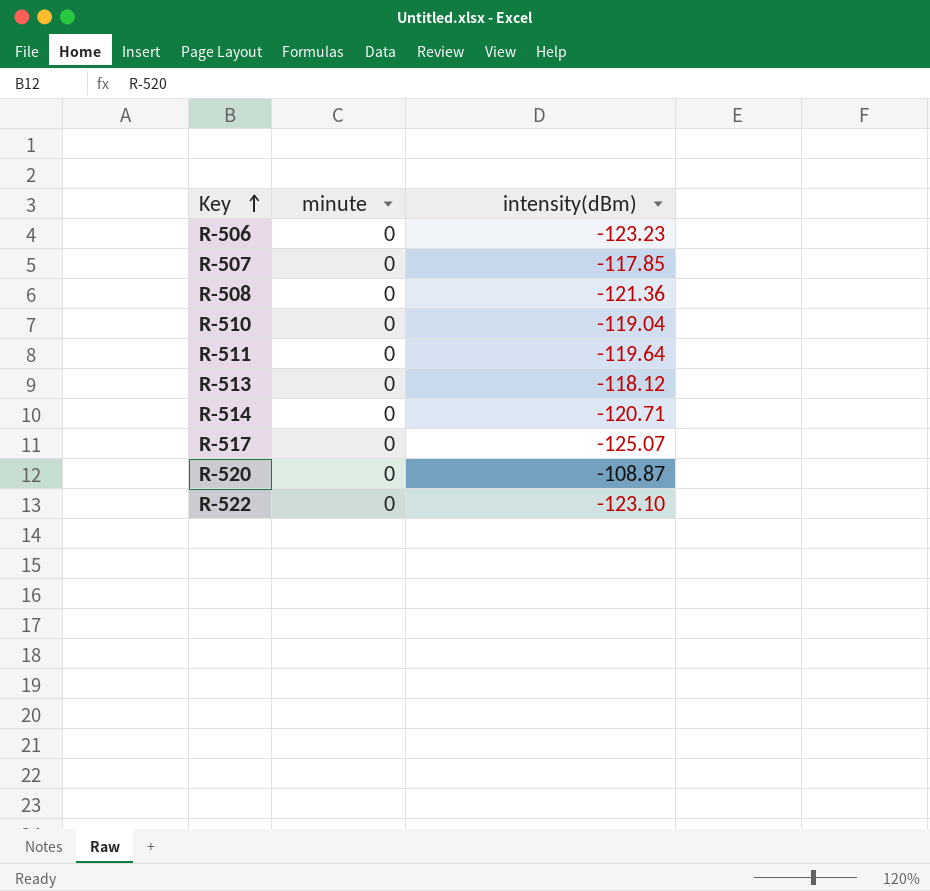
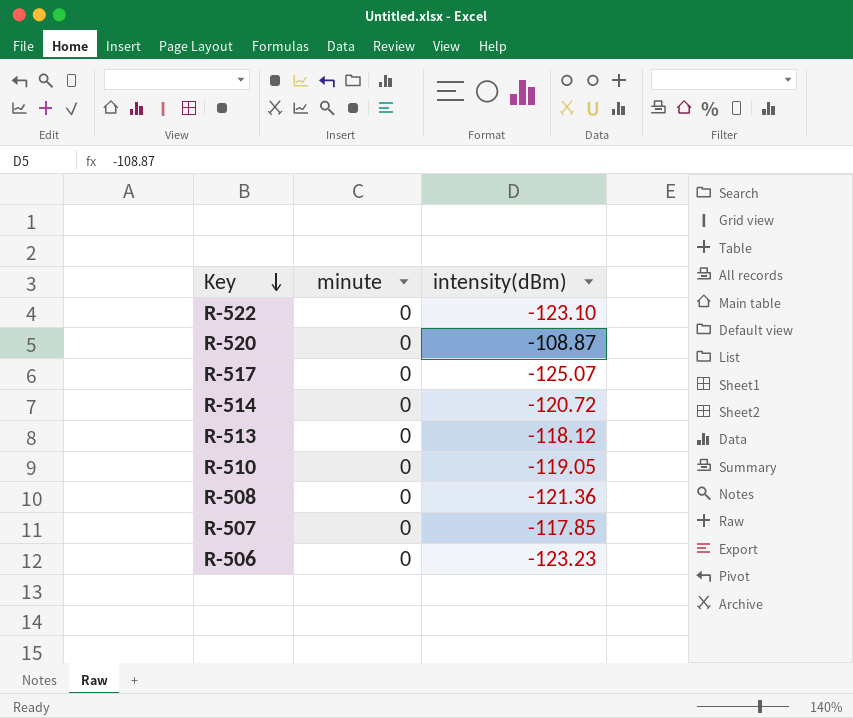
row order: Key ascending -> Key descending
row R-511: 0 | -119.64 -> none
R-514 | intensity(dBm): -120.71 -> -120.72
R-510 | intensity(dBm): -119.04 -> -119.05

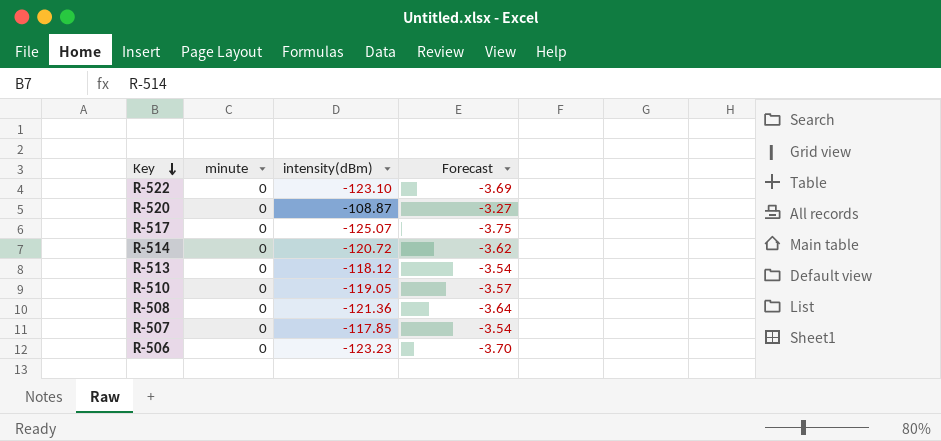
column Forecast | formula: none -> [intensity(dBm)] * 0.03

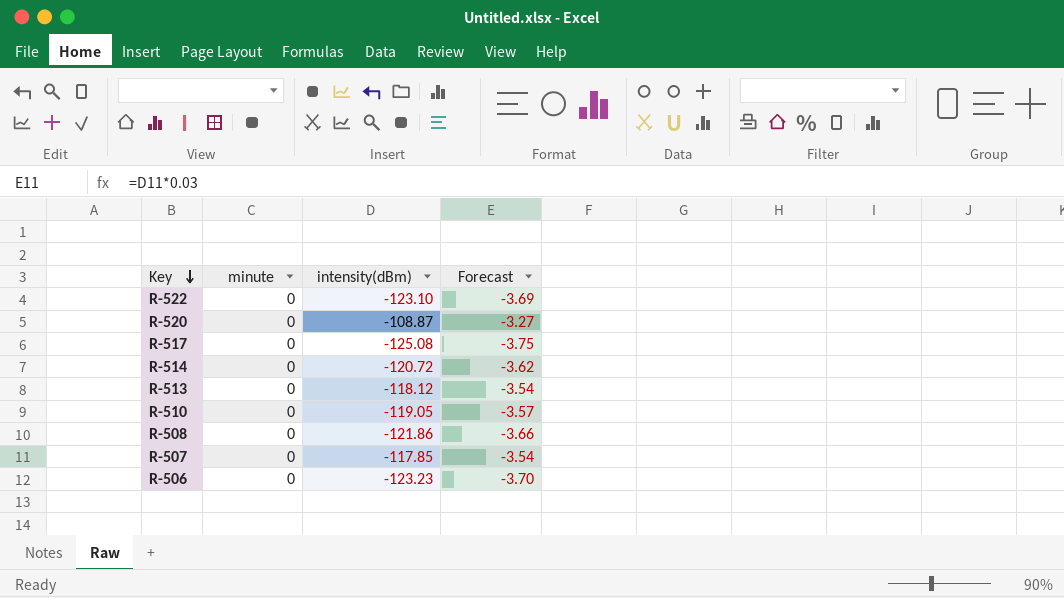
R-517 | intensity(dBm): -125.07 -> -125.08
R-508 | intensity(dBm): -121.36 -> -121.86
R-508 | Forecast: -3.64 -> -3.66

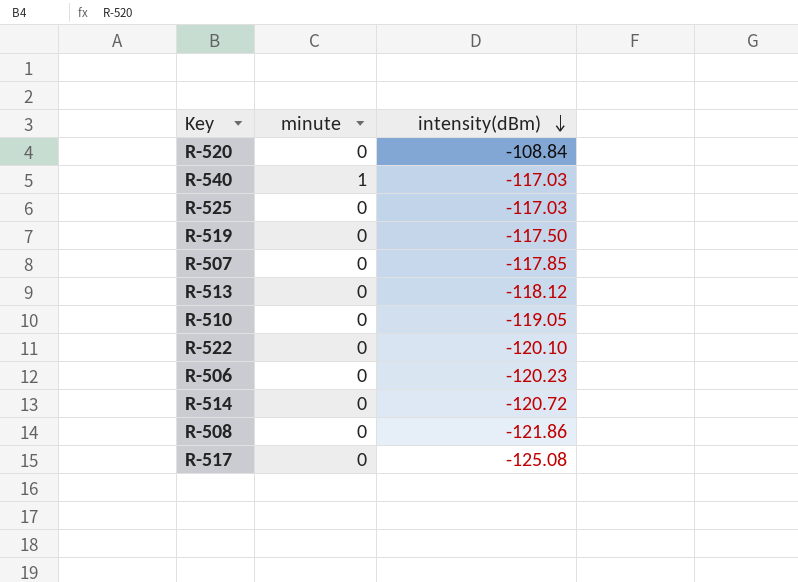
row order: Key descending -> intensity(dBm) descending
column Forecast | formula: [intensity(dBm)] * 0.03 -> none
R-520 | intensity(dBm): -108.87 -> -108.84
row R-540: none -> 1 | -117.03
row R-525: none -> 0 | -117.03
row R-519: none -> 0 | -117.50
R-522 | intensity(dBm): -123.10 -> -120.10
R-506 | intensity(dBm): -123.23 -> -120.23

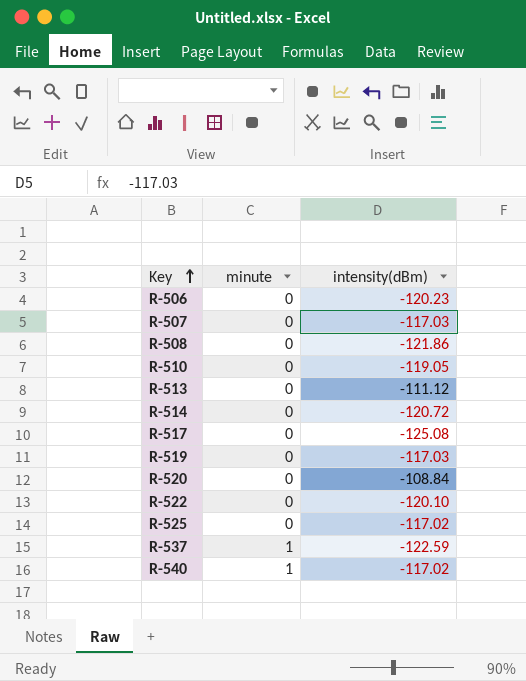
row order: intensity(dBm) descending -> Key ascending
R-507 | intensity(dBm): -117.85 -> -117.03
R-513 | intensity(dBm): -118.12 -> -111.12
R-519 | intensity(dBm): -117.50 -> -117.03
R-525 | intensity(dBm): -117.03 -> -117.02
row R-537: none -> 1 | -122.59
R-540 | intensity(dBm): -117.03 -> -117.02

